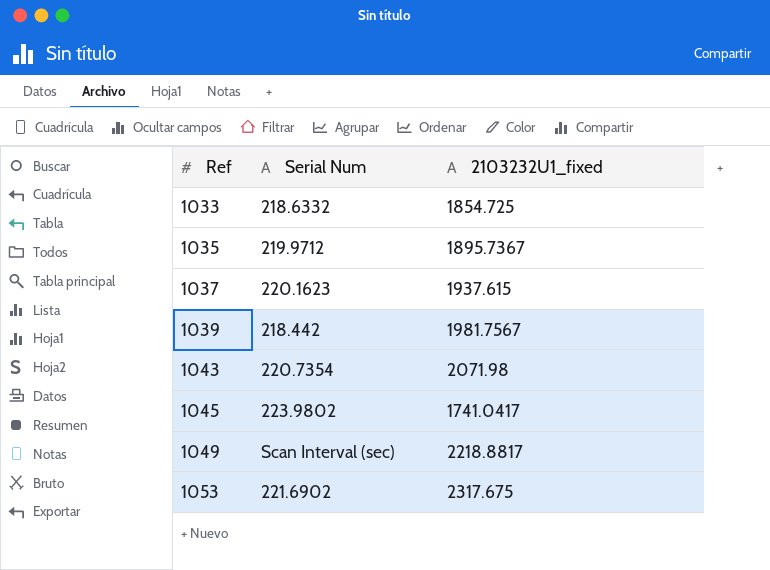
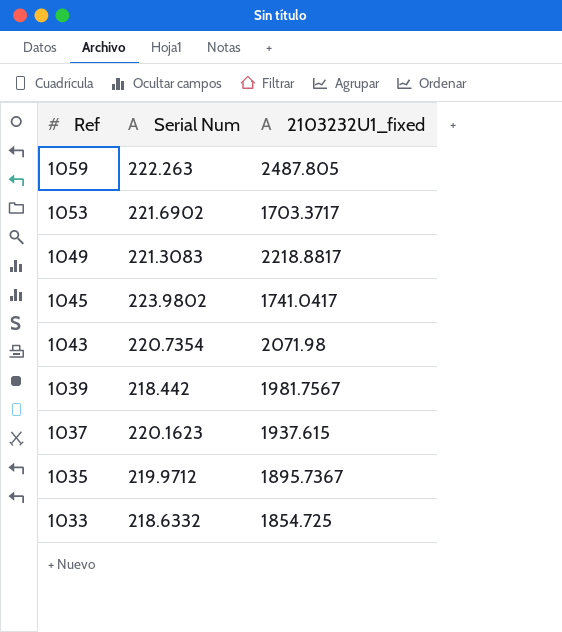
row order: Ref ascending -> Ref descending
row 1059: none -> 222.263 | 2487.805
1053 | 2103232U1_fixed: 2317.675 -> 1703.3717
1049 | Serial Num: Scan Interval (sec) -> 221.3083

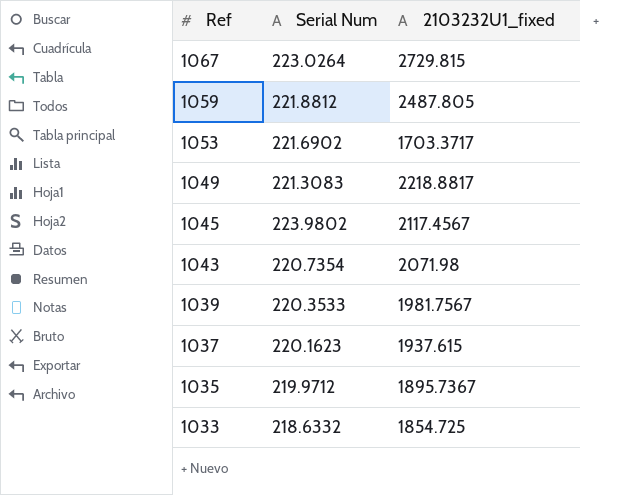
row 1067: none -> 223.0264 | 2729.815
1059 | Serial Num: 222.263 -> 221.8812
1045 | 2103232U1_fixed: 1741.0417 -> 2117.4567
1039 | Serial Num: 218.442 -> 220.3533

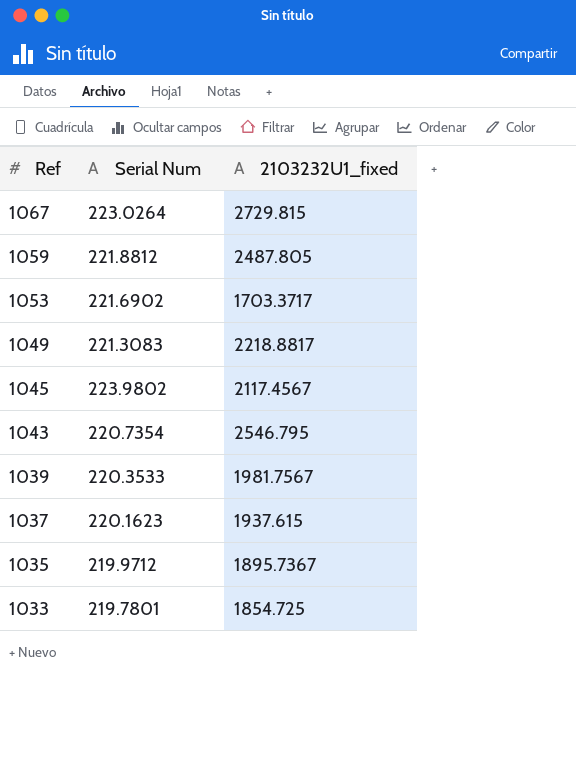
1043 | 2103232U1_fixed: 2071.98 -> 2546.795
1033 | Serial Num: 218.6332 -> 219.7801

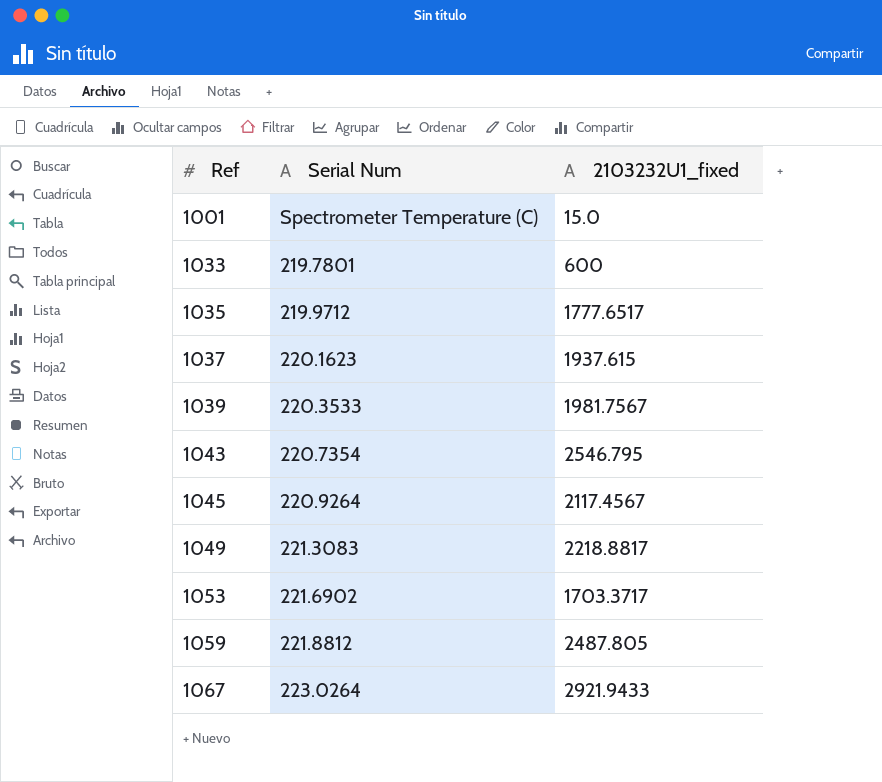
row order: Ref descending -> Ref ascending
row 1001: none -> Spectrometer Temperature (C) | 15.0
1033 | 2103232U1_fixed: 1854.725 -> 600
1035 | 2103232U1_fixed: 1895.7367 -> 1777.6517
1045 | Serial Num: 223.9802 -> 220.9264
1067 | 2103232U1_fixed: 2729.815 -> 2921.9433

